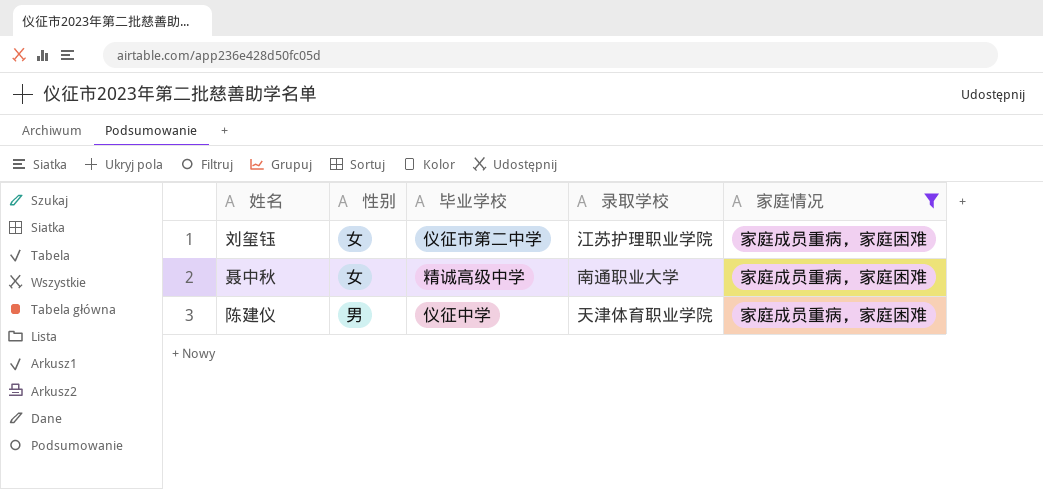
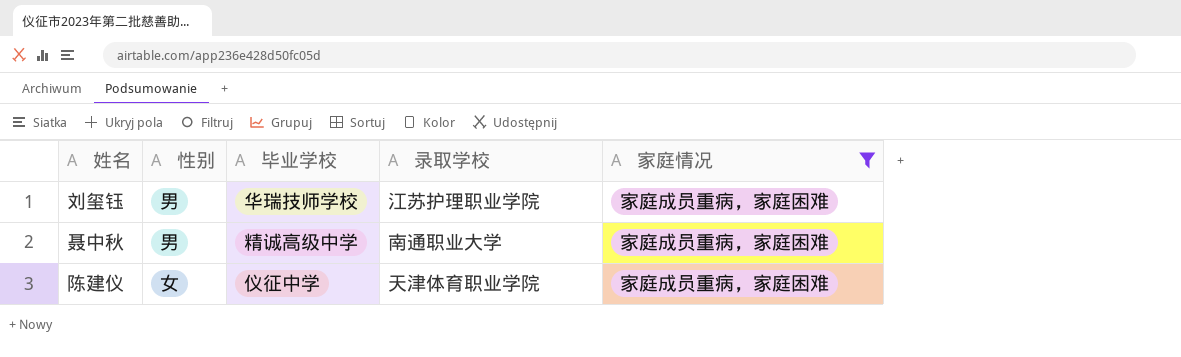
刘玺钰 | 性别: 女 -> 男
刘玺钰 | 毕业学校: 仪征市第二中学 -> 华瑞技师学校
聂中秋 | 性别: 女 -> 男
陈建仪 | 性别: 男 -> 女

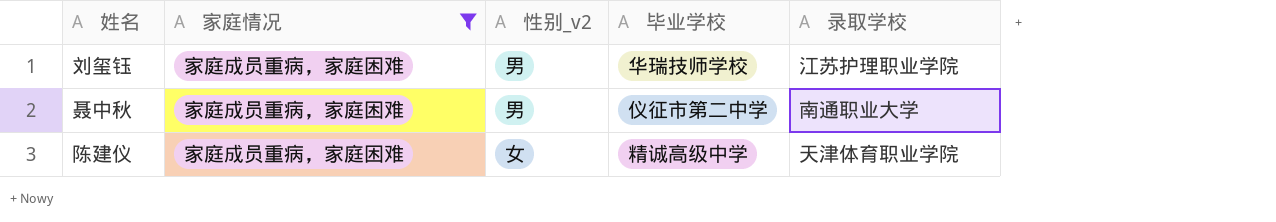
column 家庭情况 | position: 5 -> 2
column name: 性别 -> 性别_v2
聂中秋 | 毕业学校: 精诚高级中学 -> 仪征市第二中学
陈建仪 | 毕业学校: 仪征中学 -> 精诚高级中学

